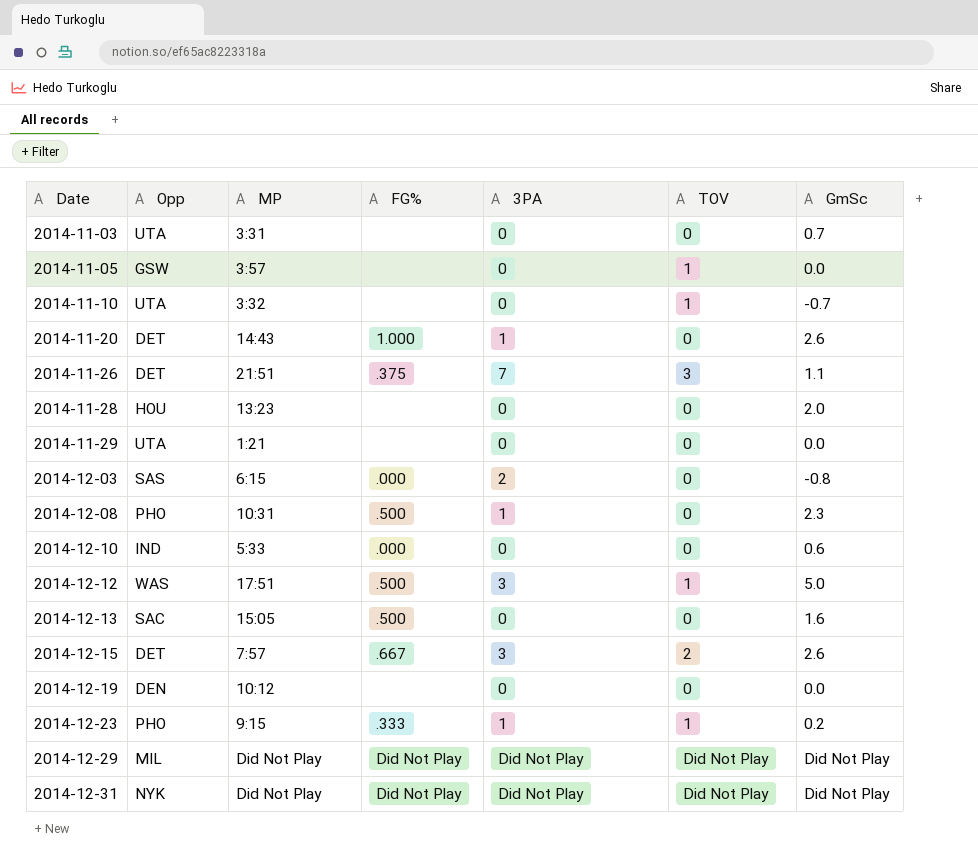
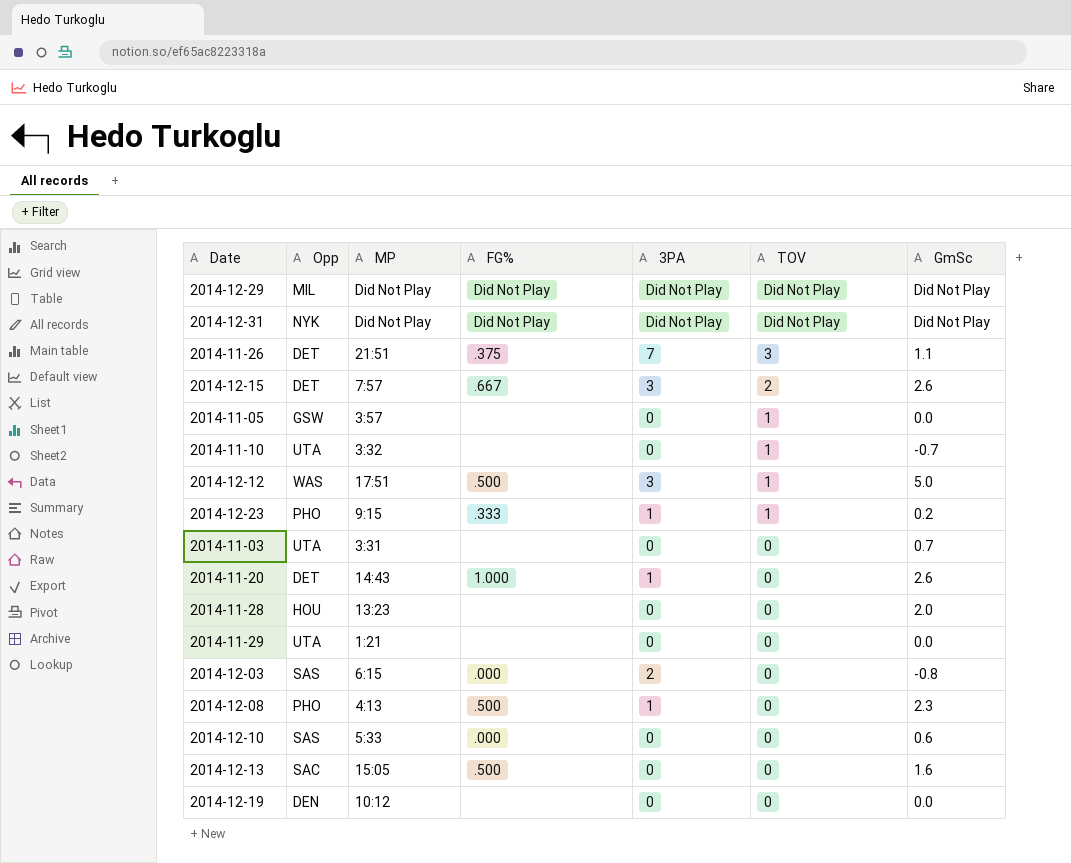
row order: Date ascending -> TOV descending
2014-12-08 | MP: 10:31 -> 4:13
2014-12-10 | Opp: IND -> SAS

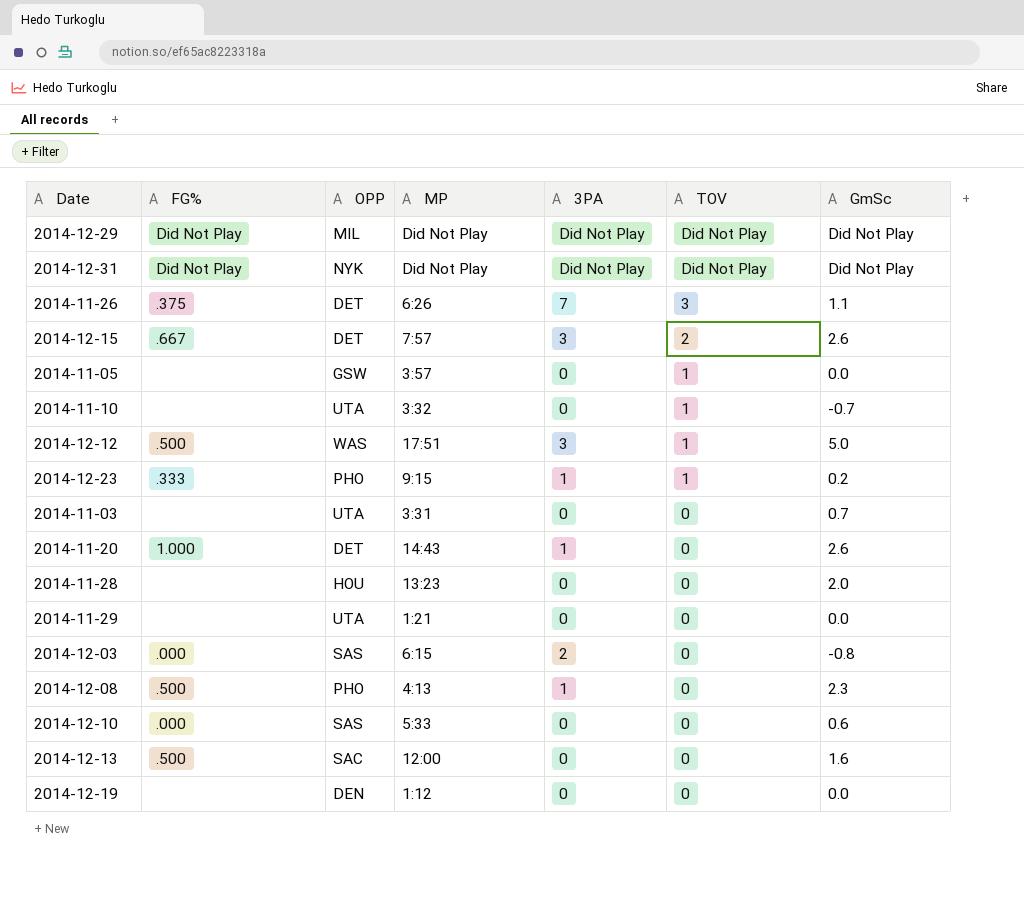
column FG% | position: 4 -> 2
column name: Opp -> OPP
2014-11-26 | MP: 21:51 -> 6:26
2014-12-13 | MP: 15:05 -> 12:00
2014-12-19 | MP: 10:12 -> 1:12

